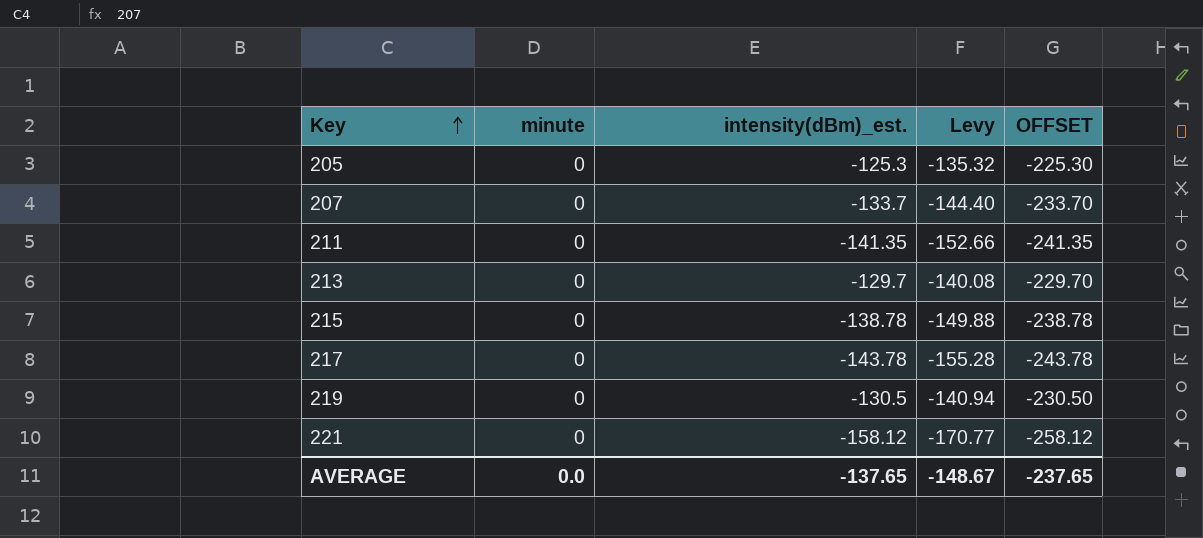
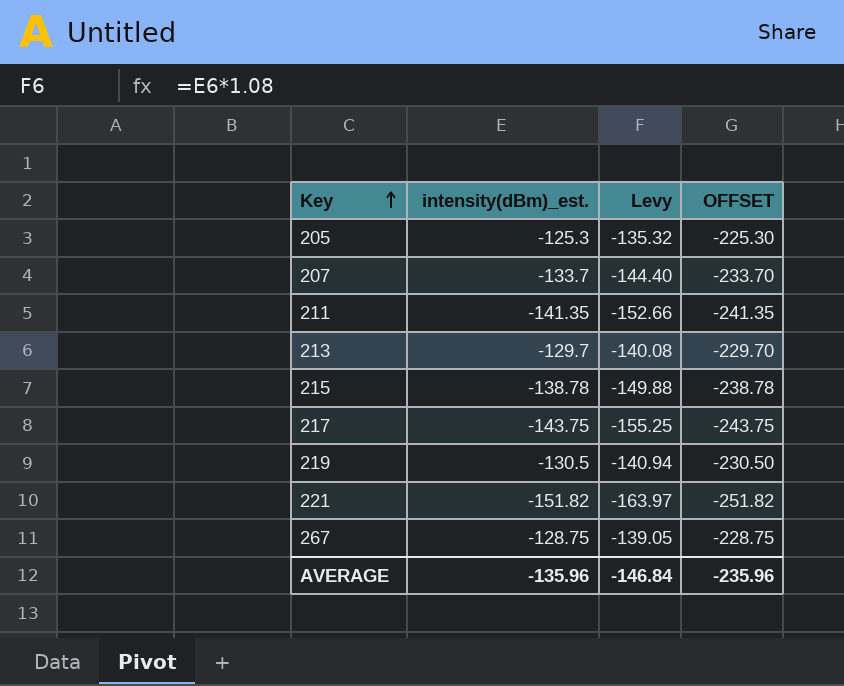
column minute | position: 2 -> none
217 | intensity(dBm)_est.: -143.78 -> -143.75
217 | Levy: -155.28 -> -155.25
217 | OFFSET: -243.78 -> -243.75
221 | intensity(dBm)_est.: -158.12 -> -151.82
221 | Levy: -170.77 -> -163.97
221 | OFFSET: -258.12 -> -251.82
row 267: none -> -128.75 | -139.05 | -228.75
AVERAGE | intensity(dBm)_est.: -137.65 -> -135.96
AVERAGE | Levy: -148.67 -> -146.84
AVERAGE | OFFSET: -237.65 -> -235.96

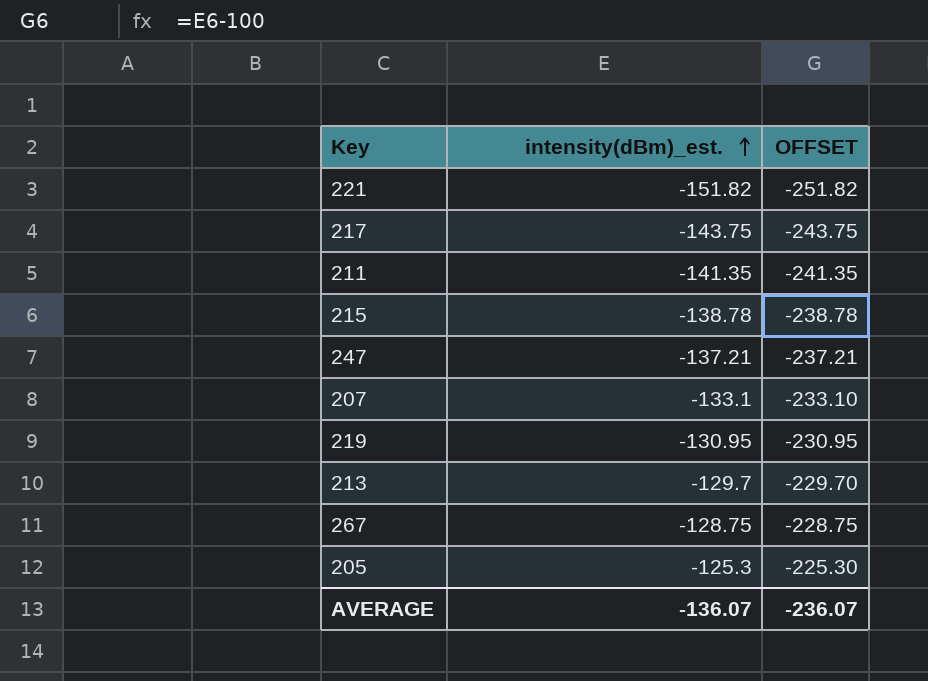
row order: Key ascending -> intensity(dBm)_est. ascending
column Levy | formula: [intensity(dBm)_est.] * 1.08 -> none
row 247: none -> -137.21 | -237.21
207 | intensity(dBm)_est.: -133.7 -> -133.1
207 | OFFSET: -233.70 -> -233.10
219 | intensity(dBm)_est.: -130.5 -> -130.95
219 | OFFSET: -230.50 -> -230.95
AVERAGE | intensity(dBm)_est.: -135.96 -> -136.07
AVERAGE | OFFSET: -235.96 -> -236.07

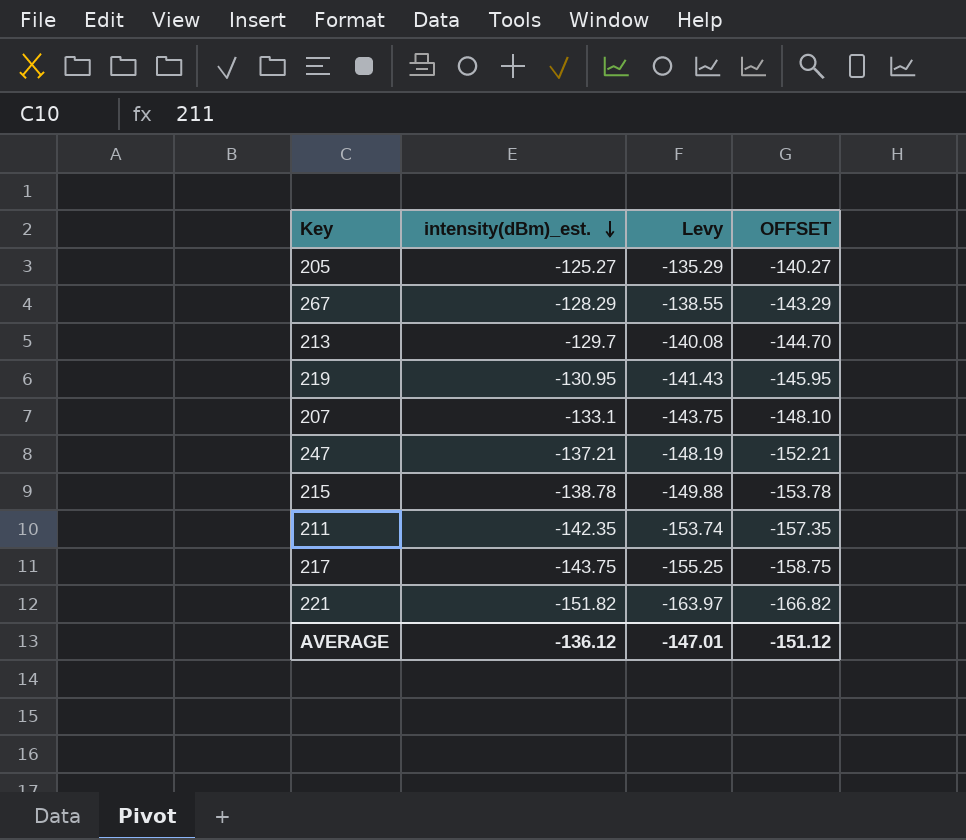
row order: intensity(dBm)_est. ascending -> intensity(dBm)_est. descending
column Levy | formula: none -> [intensity(dBm)_est.] * 1.08
column OFFSET | formula: [intensity(dBm)_est.] - 100 -> [intensity(dBm)_est.] - 15
205 | intensity(dBm)_est.: -125.3 -> -125.27
267 | intensity(dBm)_est.: -128.75 -> -128.29
211 | intensity(dBm)_est.: -141.35 -> -142.35
AVERAGE | intensity(dBm)_est.: -136.07 -> -136.12
AVERAGE | OFFSET: -236.07 -> -151.12

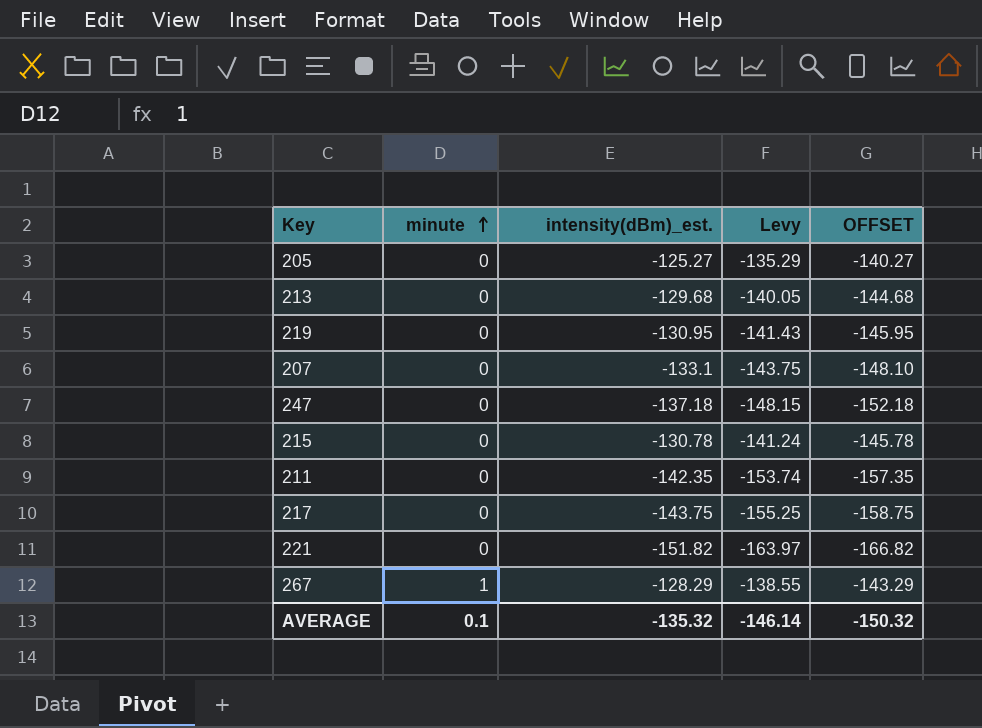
row order: intensity(dBm)_est. descending -> minute ascending
column minute | position: none -> 2
213 | intensity(dBm)_est.: -129.7 -> -129.68
213 | Levy: -140.08 -> -140.05
213 | OFFSET: -144.70 -> -144.68
247 | intensity(dBm)_est.: -137.21 -> -137.18
247 | Levy: -148.19 -> -148.15
247 | OFFSET: -152.21 -> -152.18
215 | intensity(dBm)_est.: -138.78 -> -130.78
215 | Levy: -149.88 -> -141.24
215 | OFFSET: -153.78 -> -145.78
AVERAGE | intensity(dBm)_est.: -136.12 -> -135.32
AVERAGE | Levy: -147.01 -> -146.14
AVERAGE | OFFSET: -151.12 -> -150.32

